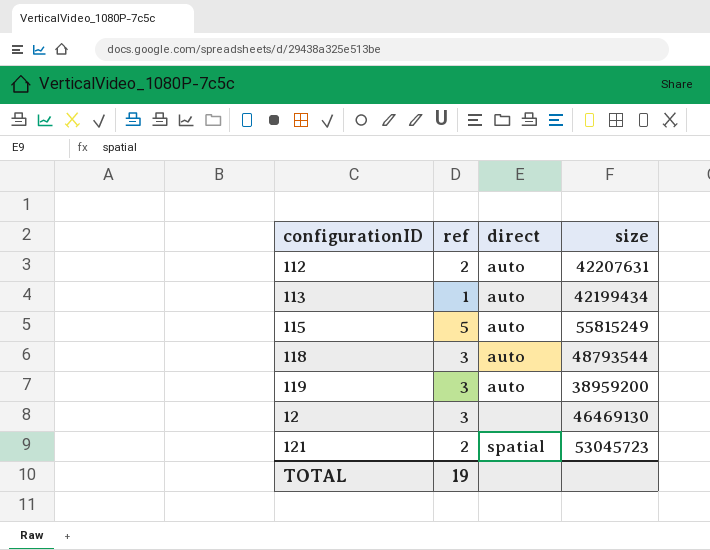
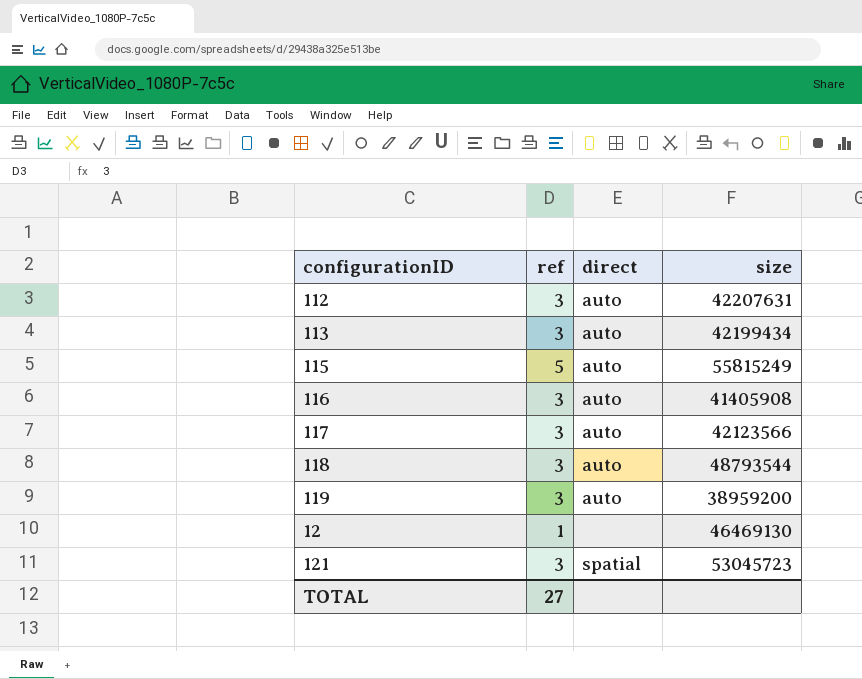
112 | ref: 2 -> 3
113 | ref: 1 -> 3
row 116: none -> 3 | auto | 41405908
row 117: none -> 3 | auto | 42123566
12 | ref: 3 -> 1
121 | ref: 2 -> 3
TOTAL | ref: 19 -> 27

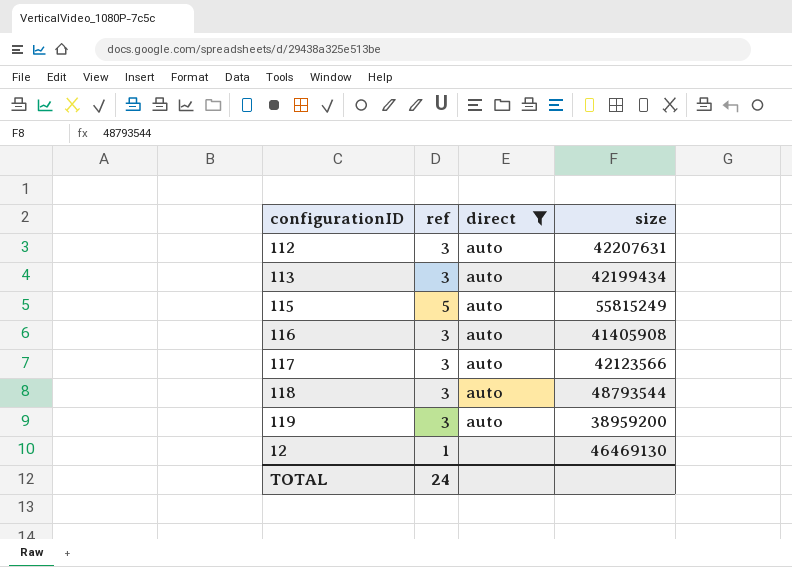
filter: none -> direct != spatial
TOTAL | ref: 27 -> 24

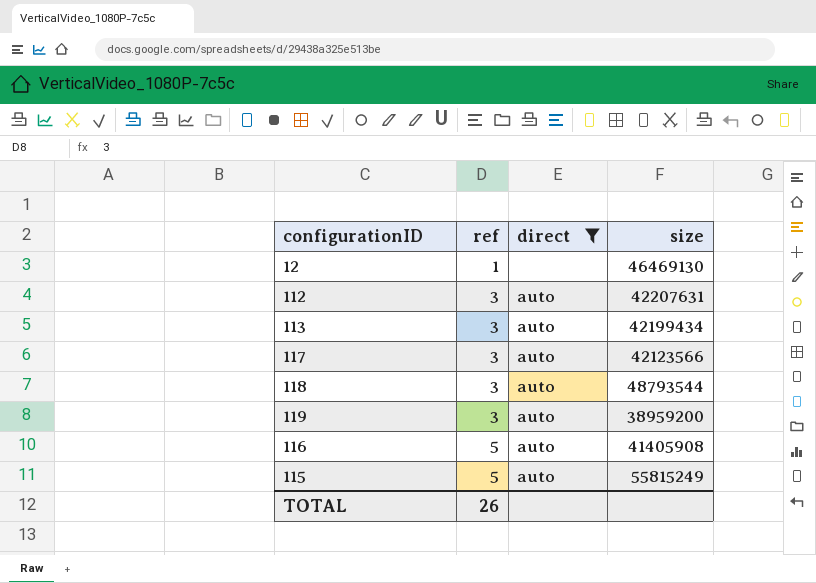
row order: none -> ref ascending
116 | ref: 3 -> 5
TOTAL | ref: 24 -> 26

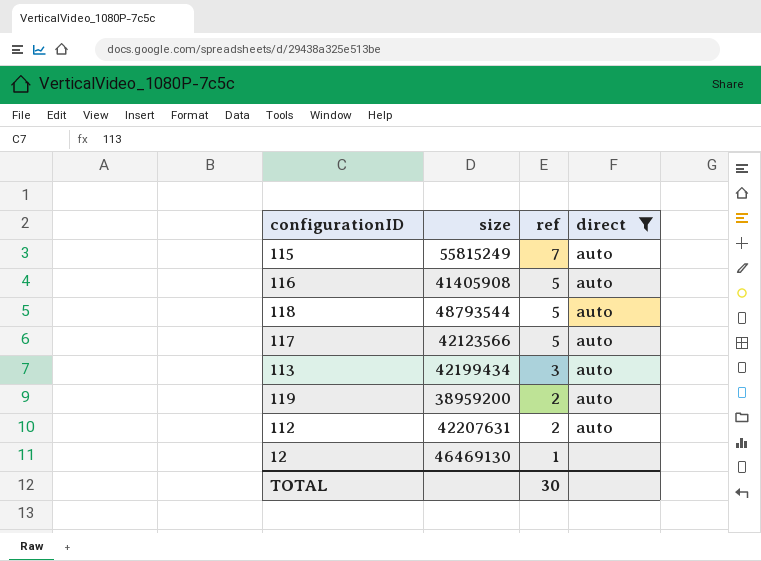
row order: ref ascending -> ref descending
column size | position: 4 -> 2
115 | ref: 5 -> 7
118 | ref: 3 -> 5
117 | ref: 3 -> 5
119 | ref: 3 -> 2
112 | ref: 3 -> 2
TOTAL | ref: 26 -> 30

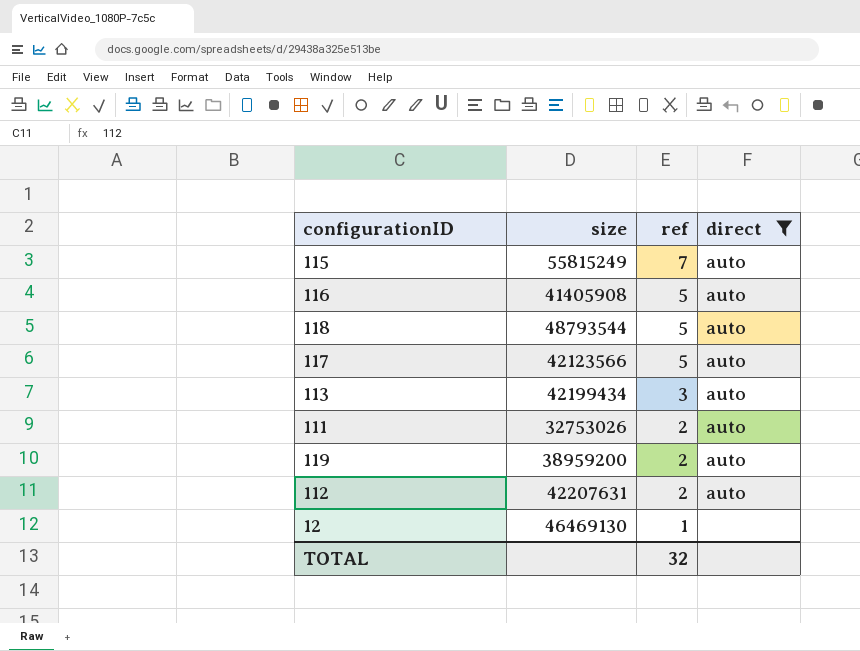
row 111: none -> 32753026 | 2 | auto
TOTAL | ref: 30 -> 32

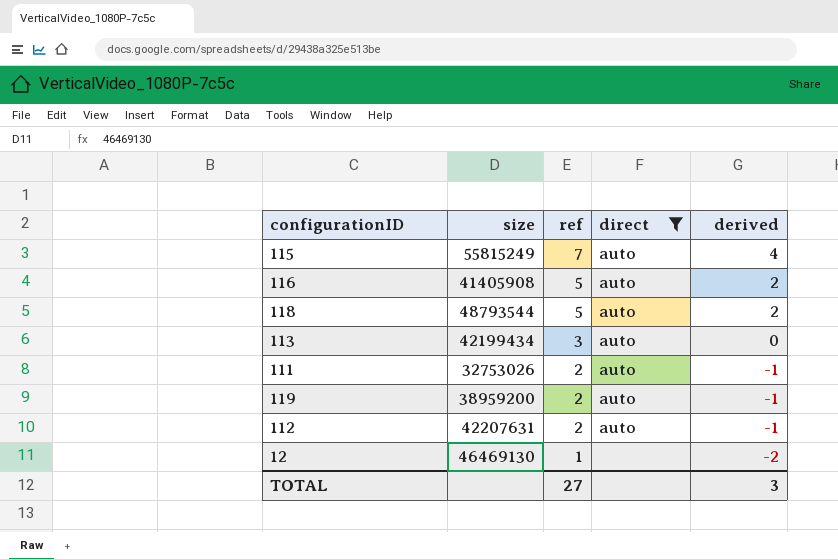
column derived | formula: none -> [ref] - 3
row 117: 42123566 | 5 | auto -> none
TOTAL | ref: 32 -> 27

